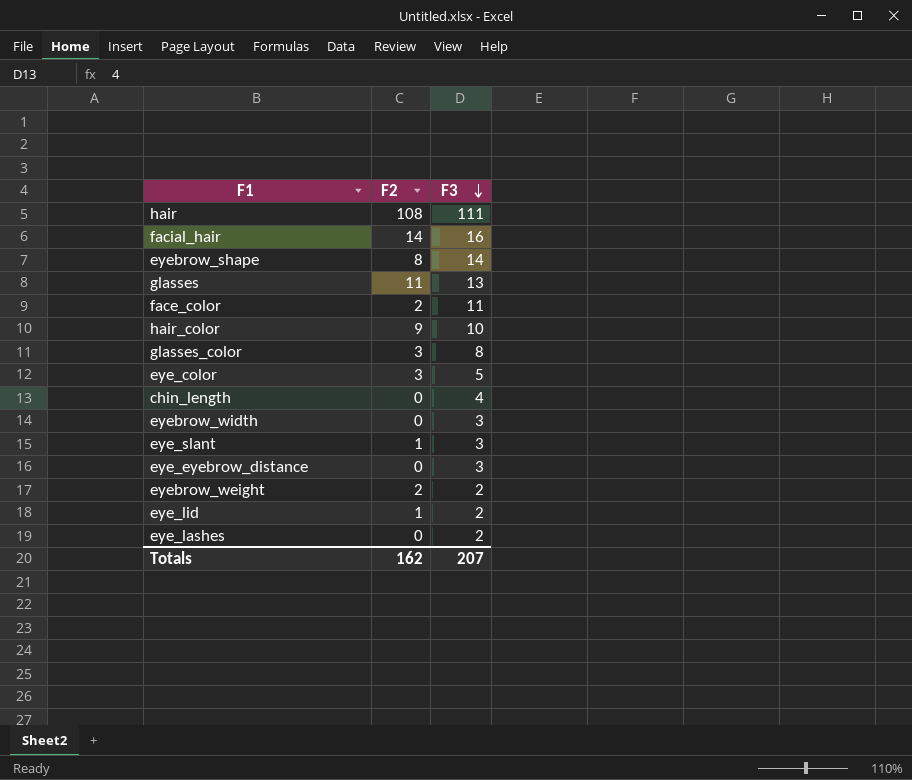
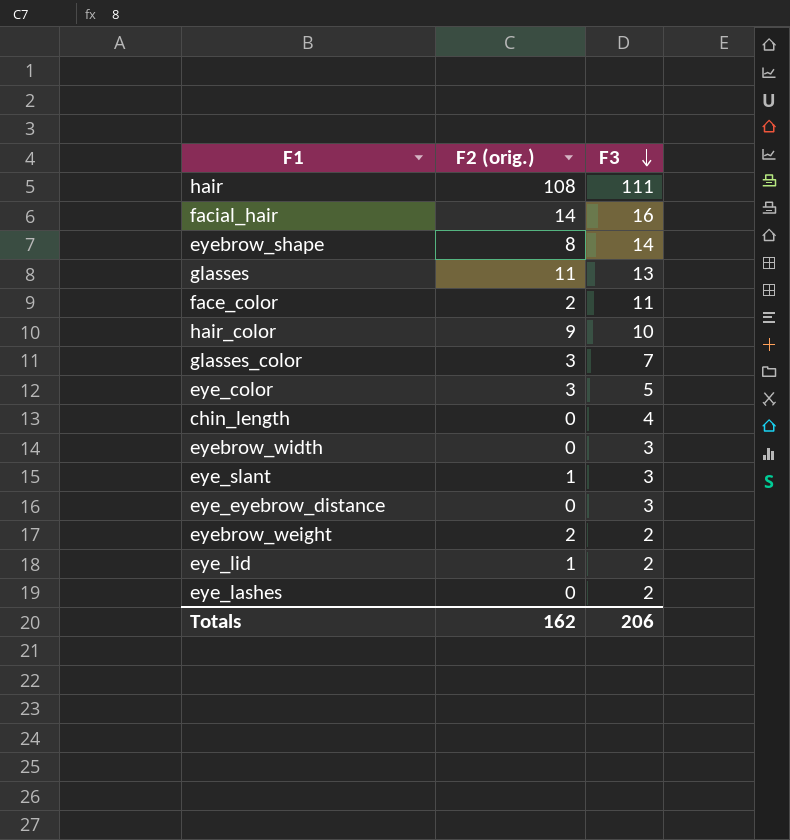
column name: F2 -> F2 (orig.)
glasses_color | F3: 8 -> 7
Totals | F3: 207 -> 206

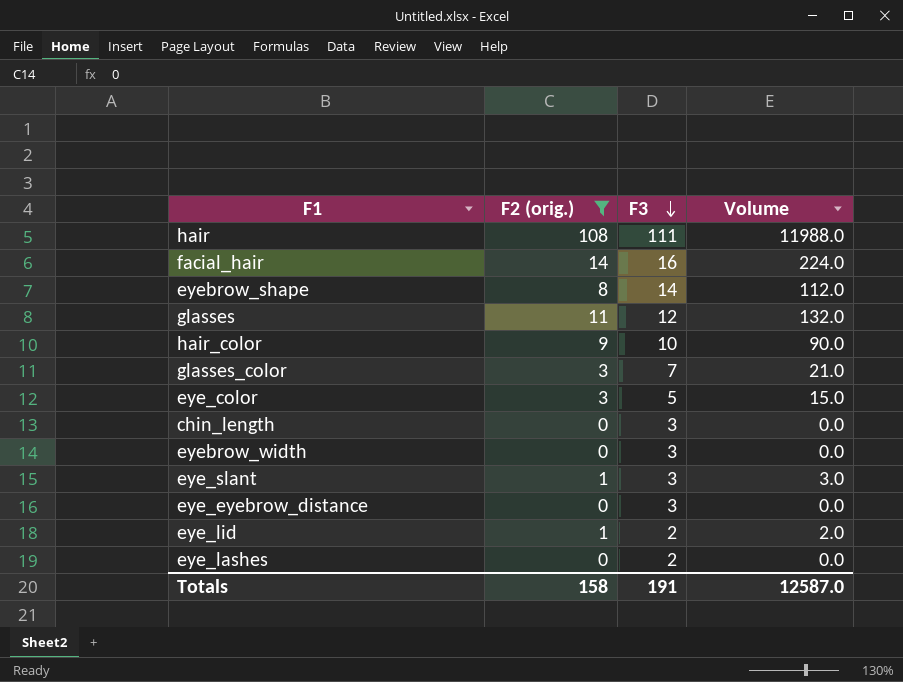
filter: none -> F2 (orig.) != 2
column Volume | formula: none -> [F2 (orig.)] * [F3]
glasses | F3: 13 -> 12
chin_length | F3: 4 -> 3
Totals | F2 (orig.): 162 -> 158
Totals | F3: 206 -> 191

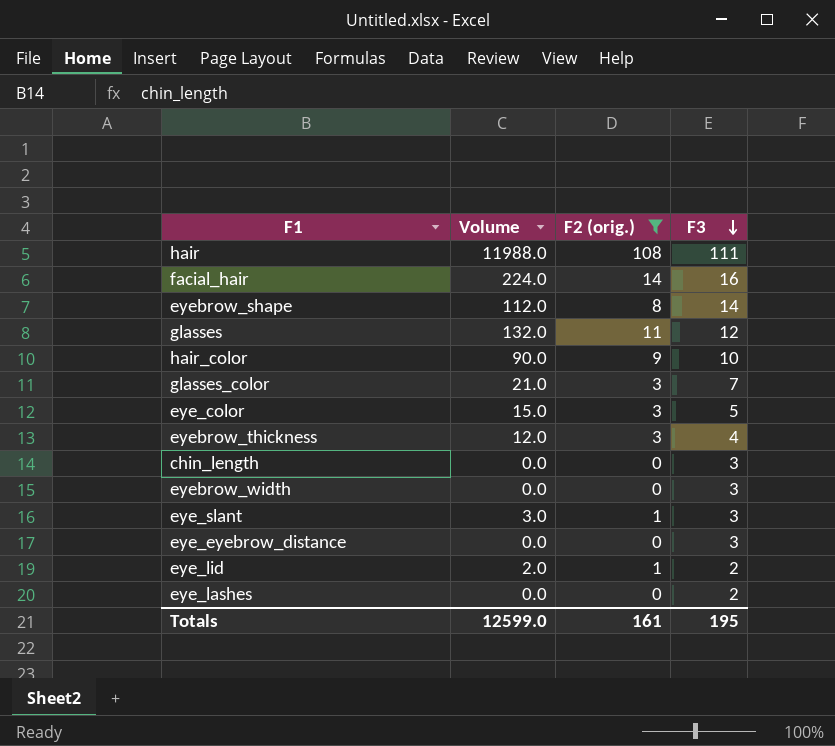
column Volume | position: 4 -> 2
row eyebrow_thickness: none -> 12.0 | 3 | 4
Totals | Volume: 12587.0 -> 12599.0
Totals | F2 (orig.): 158 -> 161
Totals | F3: 191 -> 195

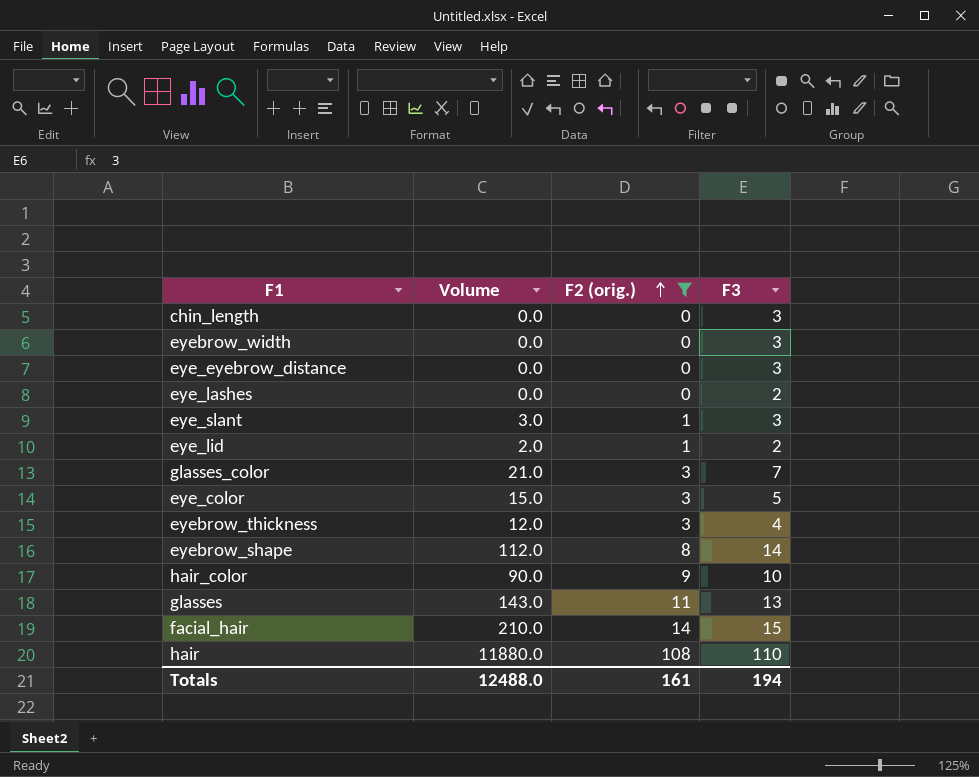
row order: F3 descending -> F2 (orig.) ascending
glasses | Volume: 132.0 -> 143.0
glasses | F3: 12 -> 13
facial_hair | Volume: 224.0 -> 210.0
facial_hair | F3: 16 -> 15
hair | Volume: 11988.0 -> 11880.0
hair | F3: 111 -> 110
Totals | Volume: 12599.0 -> 12488.0
Totals | F3: 195 -> 194

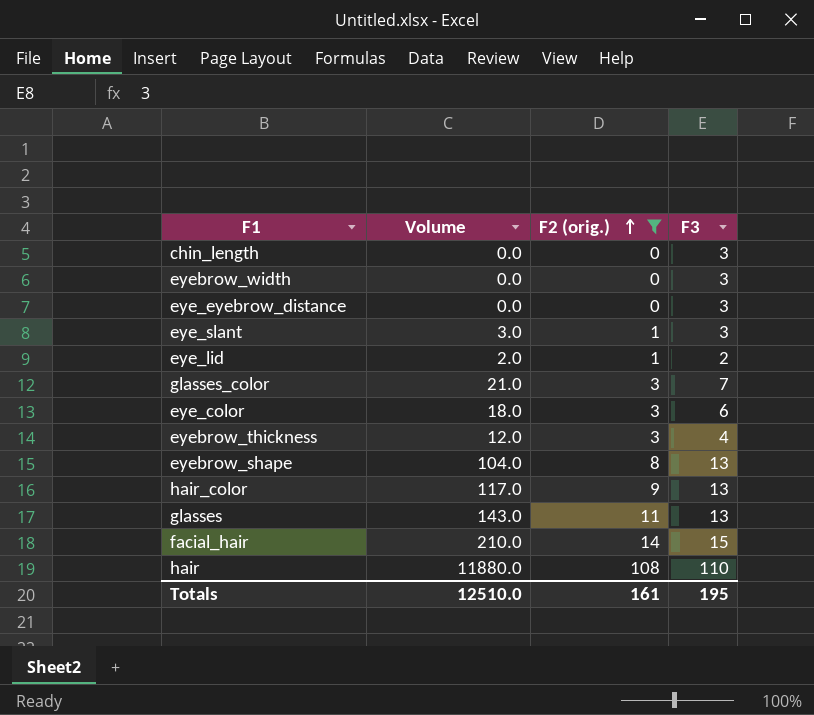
row eye_lashes: 0.0 | 0 | 2 -> none
eye_color | Volume: 15.0 -> 18.0
eye_color | F3: 5 -> 6
eyebrow_shape | Volume: 112.0 -> 104.0
eyebrow_shape | F3: 14 -> 13
hair_color | Volume: 90.0 -> 117.0
hair_color | F3: 10 -> 13
Totals | Volume: 12488.0 -> 12510.0
Totals | F3: 194 -> 195

